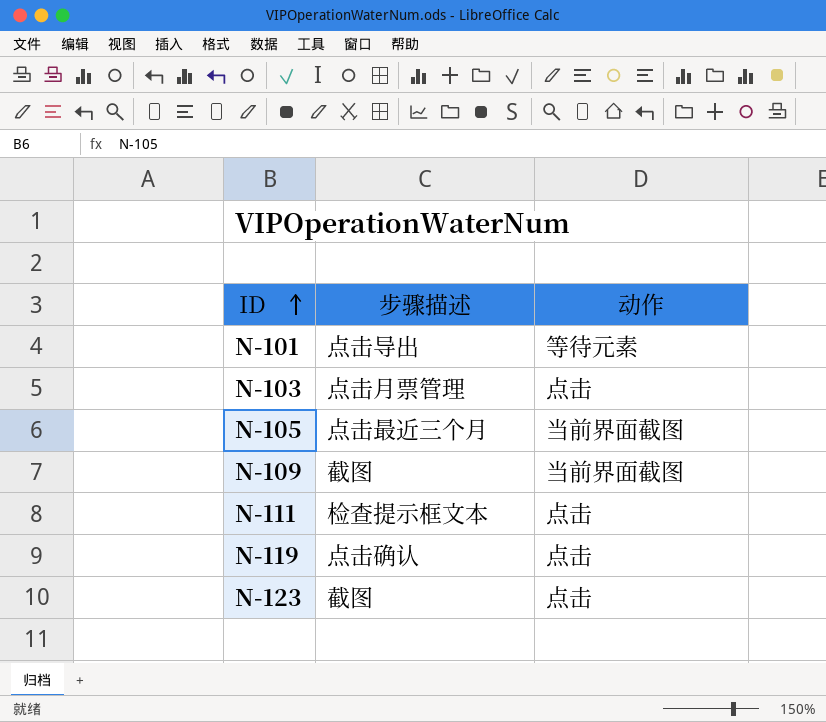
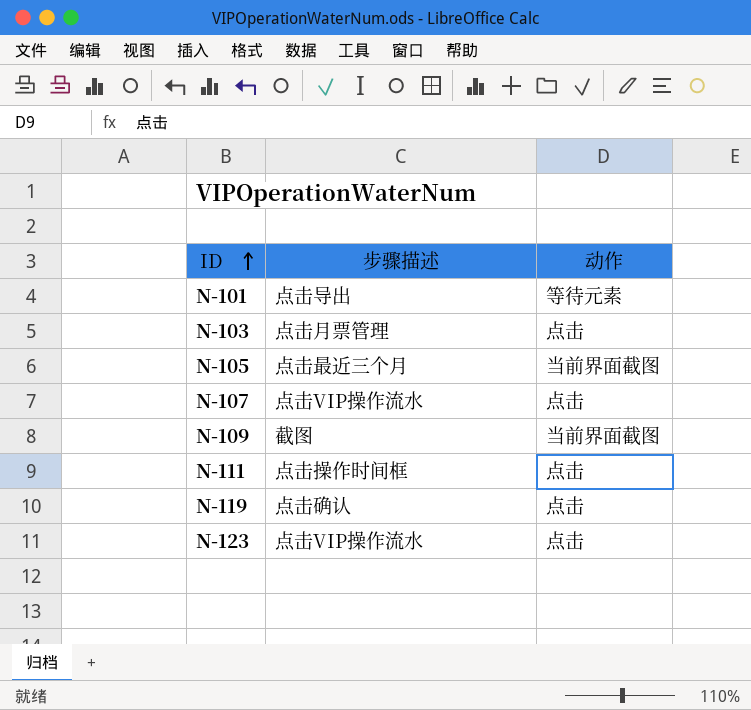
row N-107: none -> 点击VIP操作流水 | 点击
N-111 | 步骤描述: 检查提示框文本 -> 点击操作时间框
N-123 | 步骤描述: 截图 -> 点击VIP操作流水

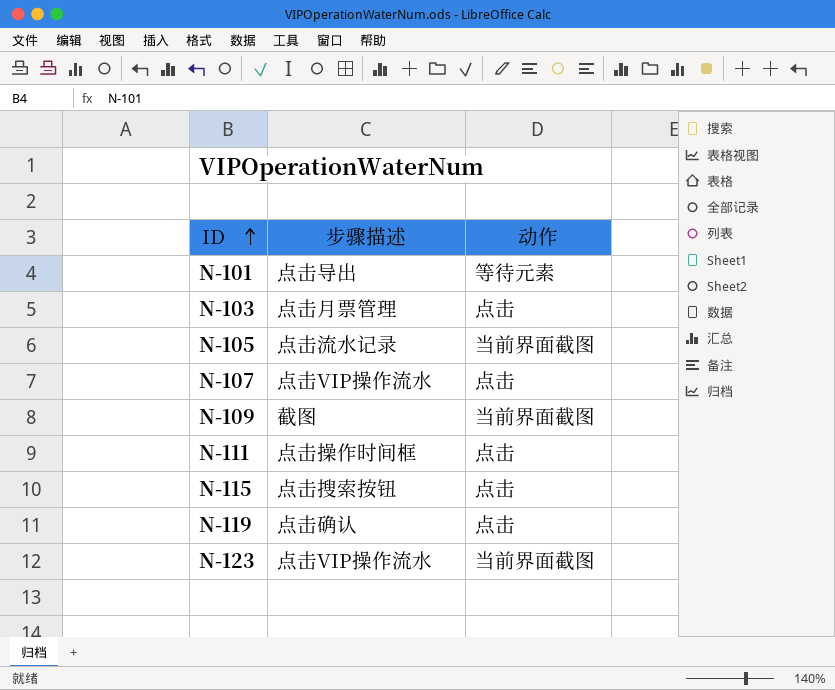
N-105 | 步骤描述: 点击最近三个月 -> 点击流水记录
row N-115: none -> 点击搜索按钮 | 点击
N-123 | 动作: 点击 -> 当前界面截图

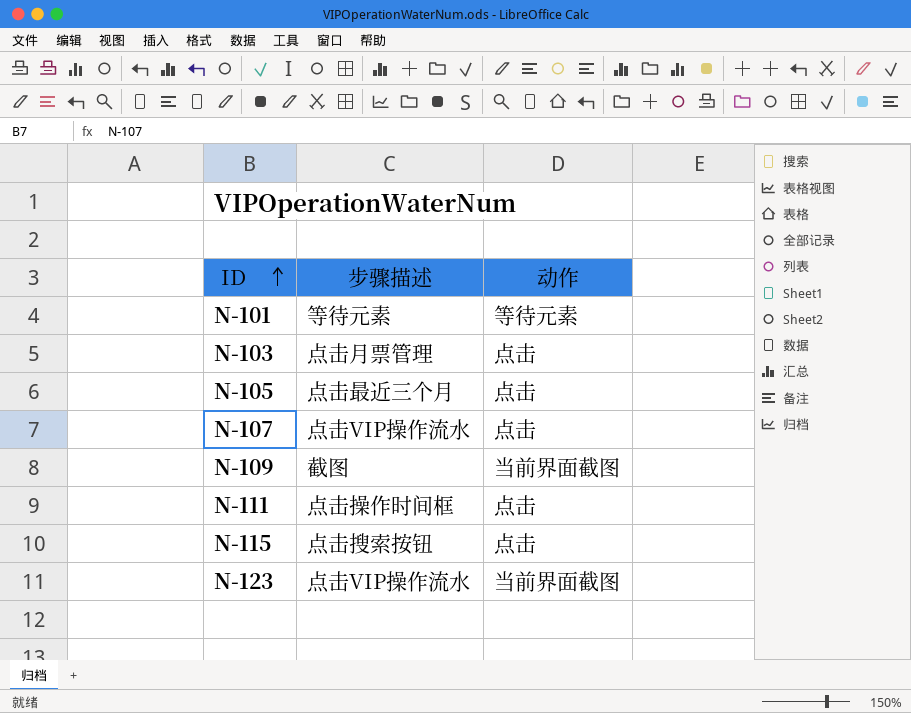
row N-119: 点击确认 | 点击 -> none
N-101 | 步骤描述: 点击导出 -> 等待元素
N-105 | 步骤描述: 点击流水记录 -> 点击最近三个月
N-105 | 动作: 当前界面截图 -> 点击

